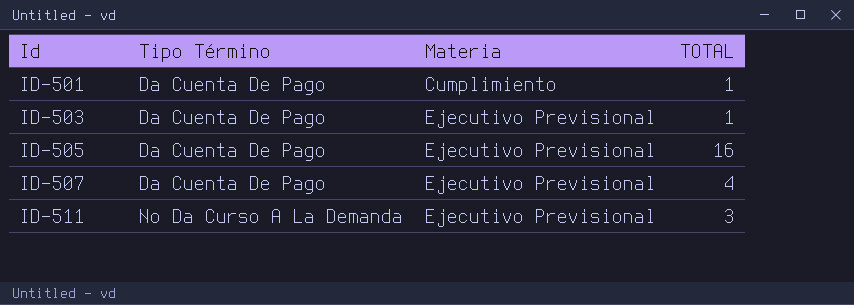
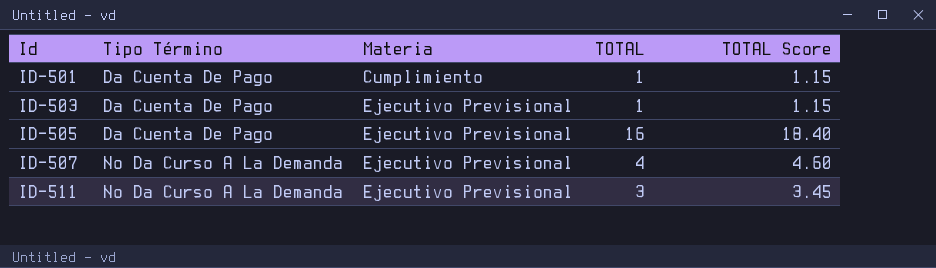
column TOTAL Score | formula: none -> [TOTAL] * 1.15
ID-507 | Tipo Término: Da Cuenta De Pago -> No Da Curso A La Demanda

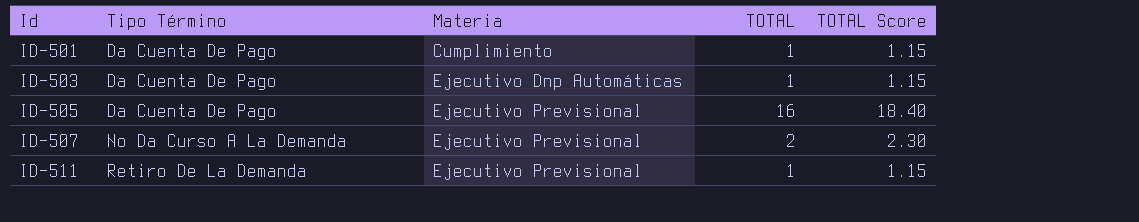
ID-503 | Materia: Ejecutivo Previsional -> Ejecutivo Dnp Automáticas
ID-507 | TOTAL: 4 -> 2
ID-507 | TOTAL Score: 4.60 -> 2.30
ID-511 | Tipo Término: No Da Curso A La Demanda -> Retiro De La Demanda
ID-511 | TOTAL: 3 -> 1
ID-511 | TOTAL Score: 3.45 -> 1.15

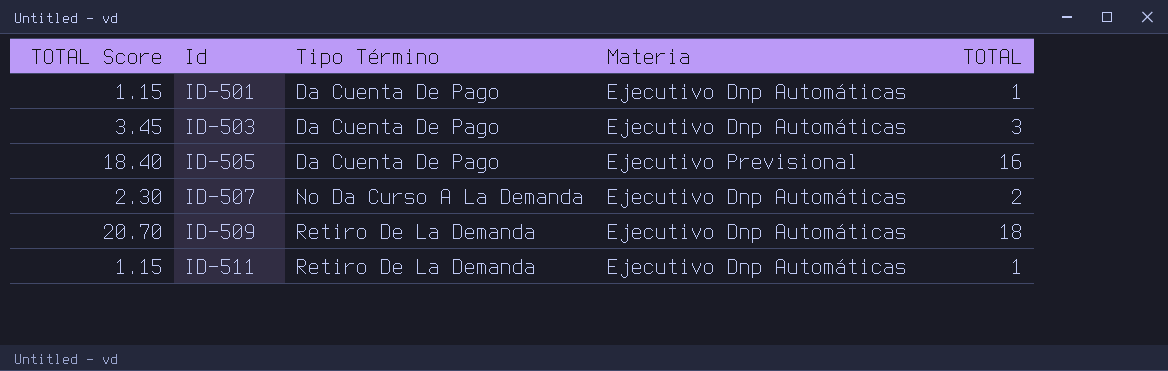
column TOTAL Score | position: 5 -> 1
ID-501 | Materia: Cumplimiento -> Ejecutivo Dnp Automáticas
ID-503 | TOTAL Score: 1.15 -> 3.45
ID-503 | TOTAL: 1 -> 3
ID-507 | Materia: Ejecutivo Previsional -> Ejecutivo Dnp Automáticas
row ID-509: none -> 20.70 | Retiro De La Demanda | Ejecutivo Dnp Automáticas | 18
ID-511 | Materia: Ejecutivo Previsional -> Ejecutivo Dnp Automáticas

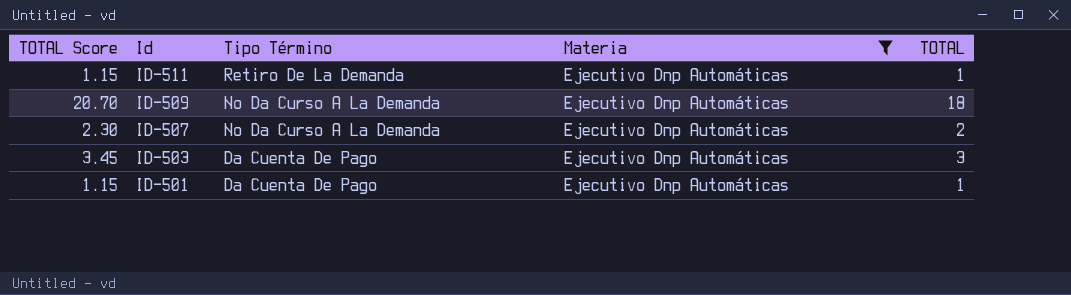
filter: none -> Materia = Ejecutivo Dnp Automáticas
row order: Id ascending -> Id descending
ID-509 | Tipo Término: Retiro De La Demanda -> No Da Curso A La Demanda

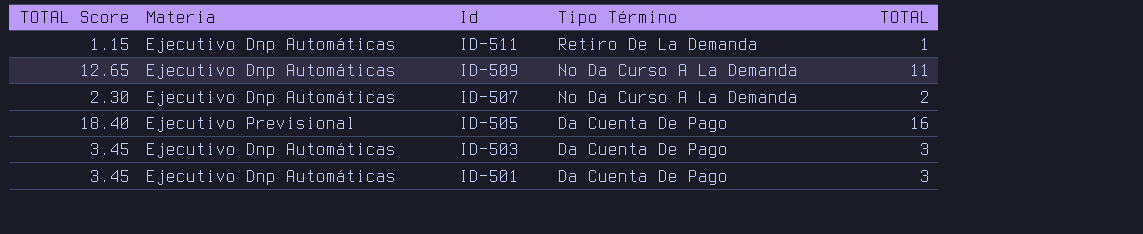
filter: Materia = Ejecutivo Dnp Automáticas -> none
column Materia | position: 4 -> 2
ID-509 | TOTAL Score: 20.70 -> 12.65
ID-509 | TOTAL: 18 -> 11
ID-501 | TOTAL Score: 1.15 -> 3.45
ID-501 | TOTAL: 1 -> 3

